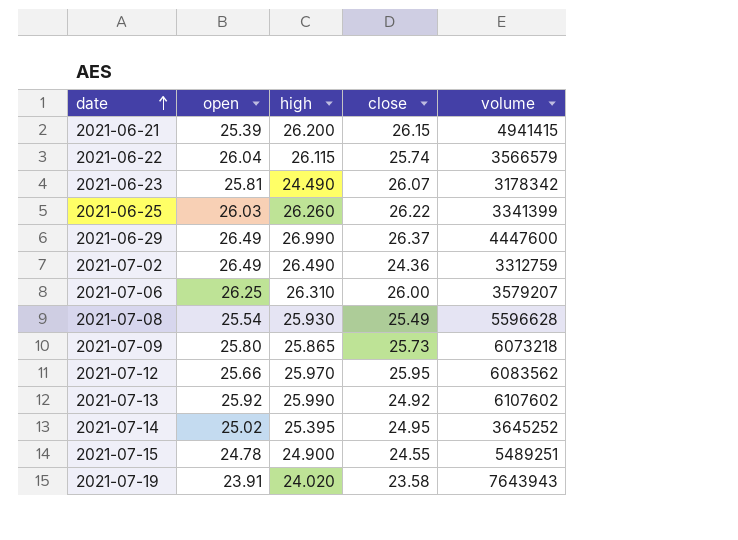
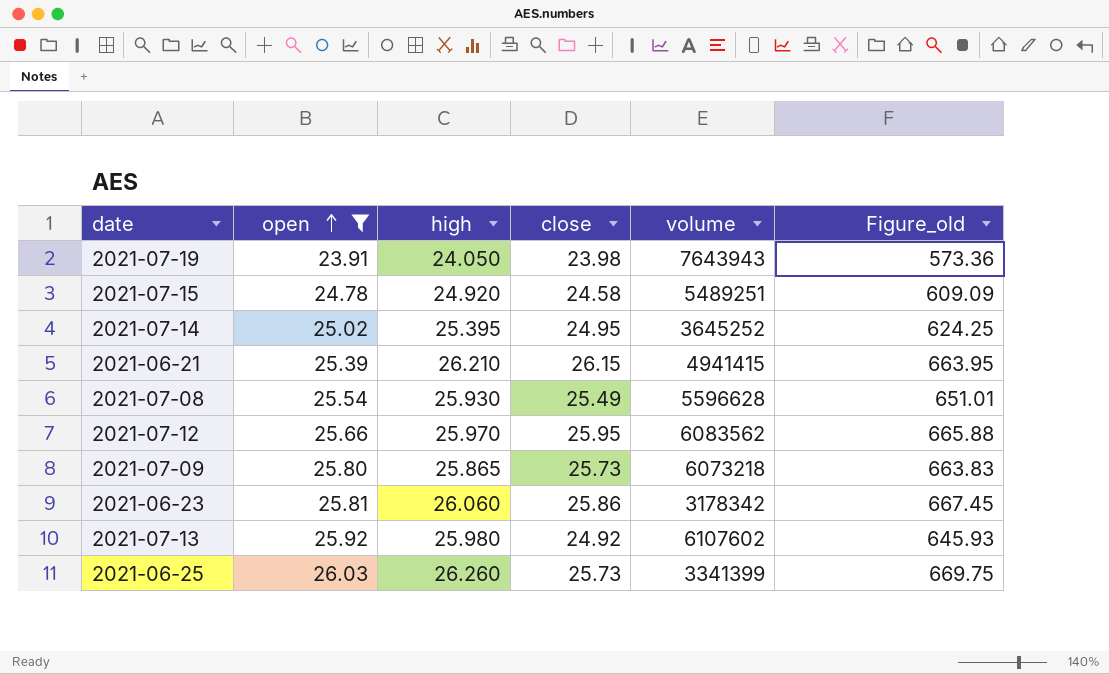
filter: none -> open <= 26.03
row order: date ascending -> open ascending
column Figure_old | formula: none -> [open] * [close]
2021-07-19 | high: 24.020 -> 24.050
2021-07-19 | close: 23.58 -> 23.98
2021-07-15 | high: 24.900 -> 24.920
2021-07-15 | close: 24.55 -> 24.58
2021-06-21 | high: 26.200 -> 26.210
2021-06-23 | high: 24.490 -> 26.060
2021-06-23 | close: 26.07 -> 25.86
2021-07-13 | high: 25.990 -> 25.980
2021-06-25 | close: 26.22 -> 25.73

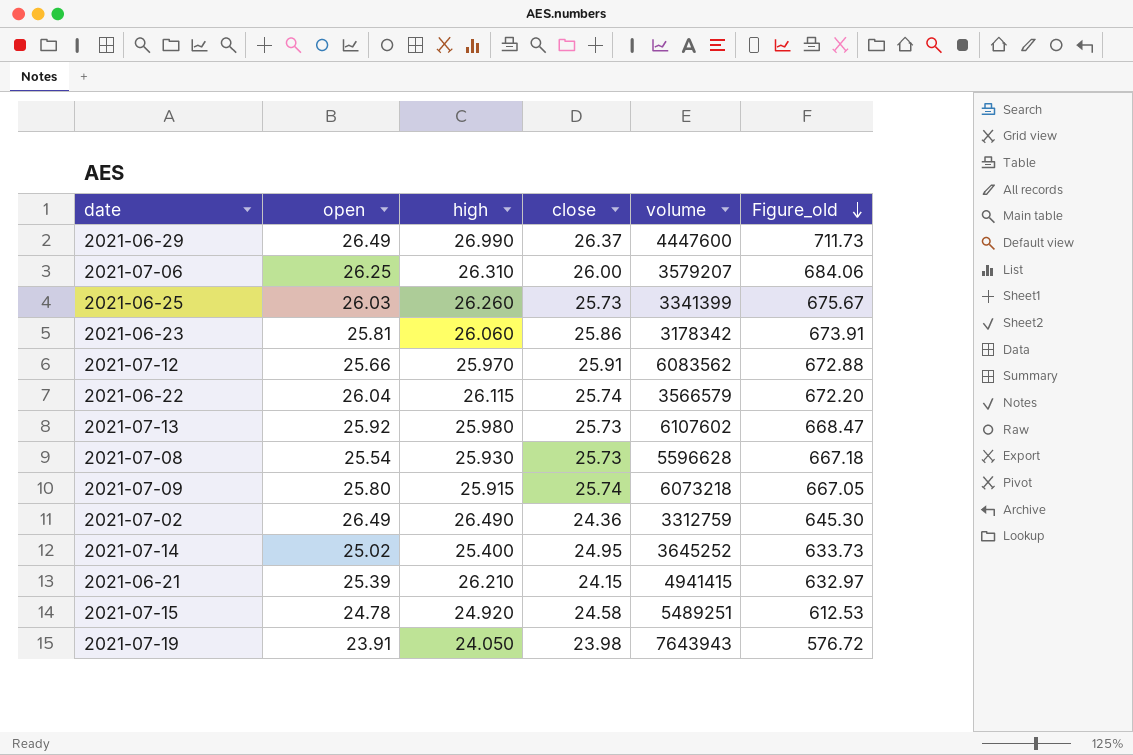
filter: open <= 26.03 -> none
row order: open ascending -> Figure_old descending
column Figure_old | formula: [open] * [close] -> [high] * [close]
2021-07-12 | close: 25.95 -> 25.91
2021-07-13 | close: 24.92 -> 25.73
2021-07-08 | close: 25.49 -> 25.73
2021-07-09 | high: 25.865 -> 25.915
2021-07-09 | close: 25.73 -> 25.74
2021-07-14 | high: 25.395 -> 25.400
2021-06-21 | close: 26.15 -> 24.15

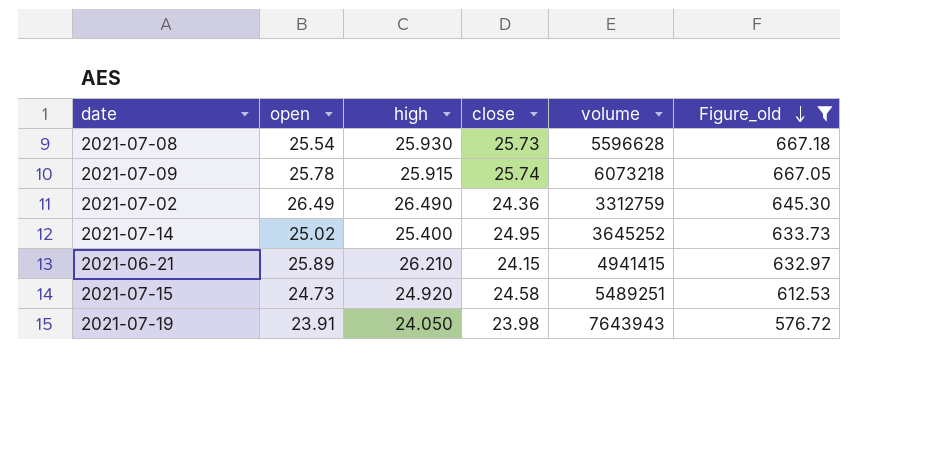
filter: none -> Figure_old <= 667.18
2021-07-09 | open: 25.80 -> 25.78
2021-06-21 | open: 25.39 -> 25.89
2021-07-15 | open: 24.78 -> 24.73

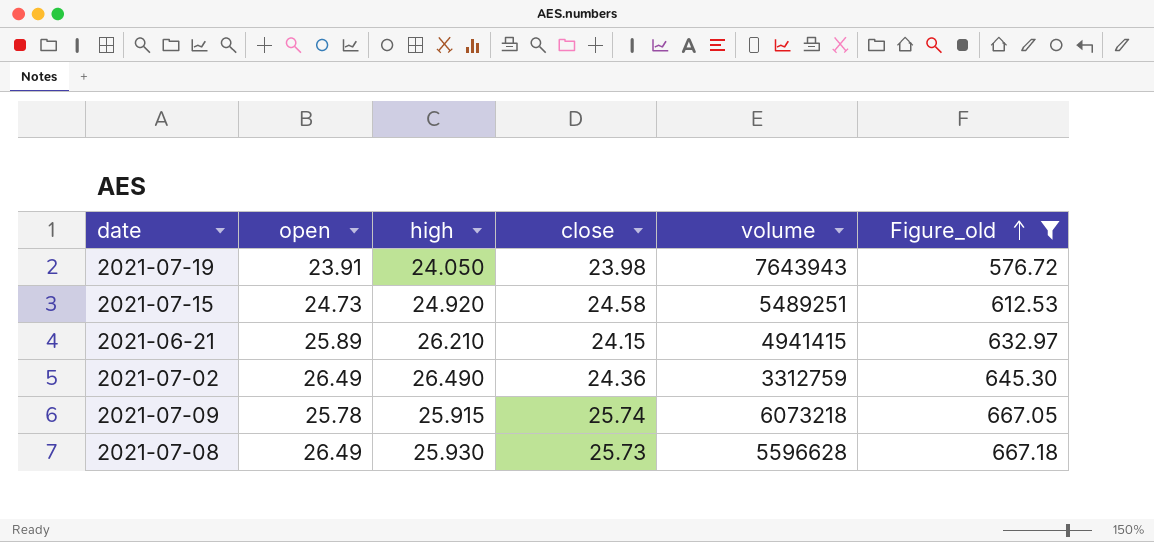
row order: Figure_old descending -> Figure_old ascending
row 2021-07-14: 25.02 | 25.400 | 24.95 | 3645252 | 633.73 -> none
2021-07-08 | open: 25.54 -> 26.49

